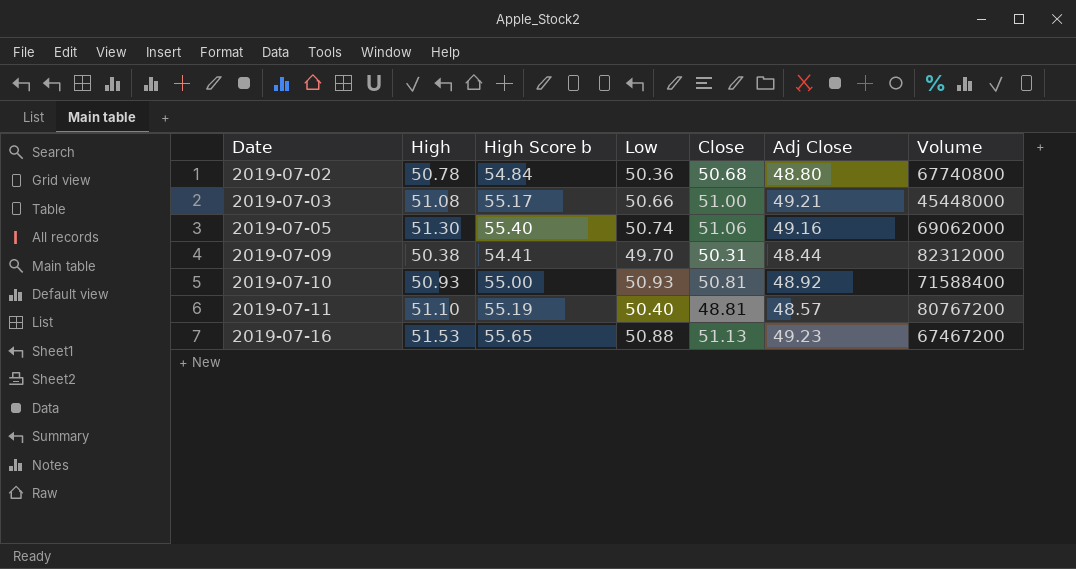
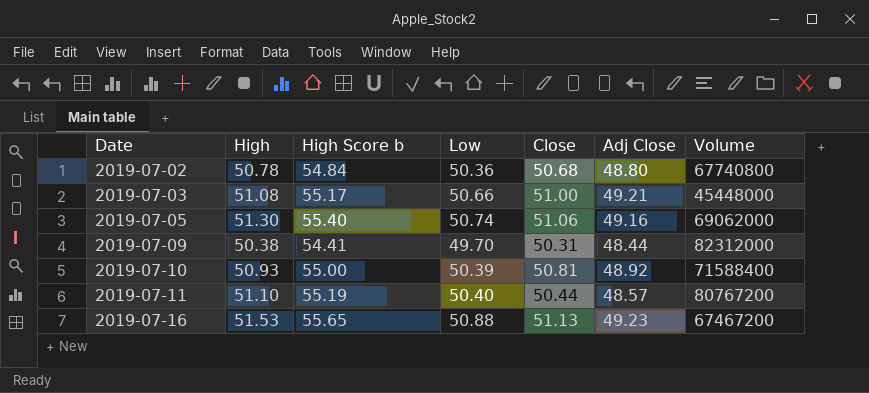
2019-07-10 | Low: 50.93 -> 50.39
2019-07-11 | Close: 48.81 -> 50.44

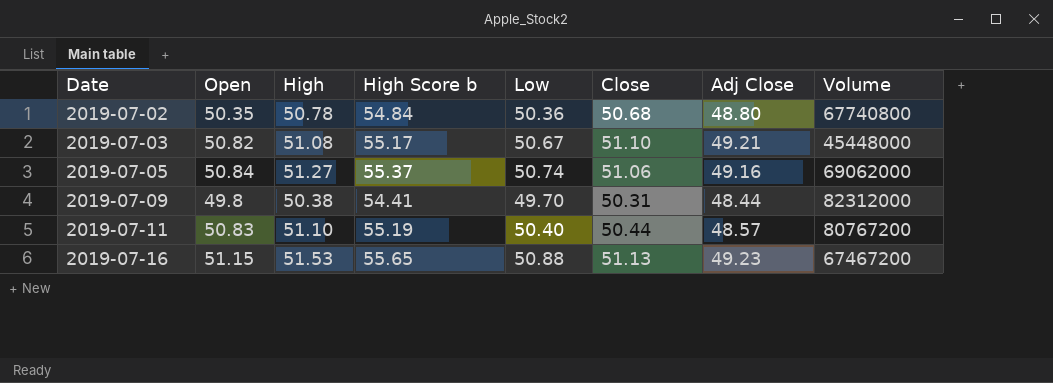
column Open | position: none -> 2
row 2019-07-10: 50.93 | 55.00 | 50.39 | 50.81 | 48.92 | 71588400 -> none
2019-07-03 | Low: 50.66 -> 50.67
2019-07-03 | Close: 51.00 -> 51.10
2019-07-05 | High: 51.30 -> 51.27
2019-07-05 | High Score b: 55.40 -> 55.37

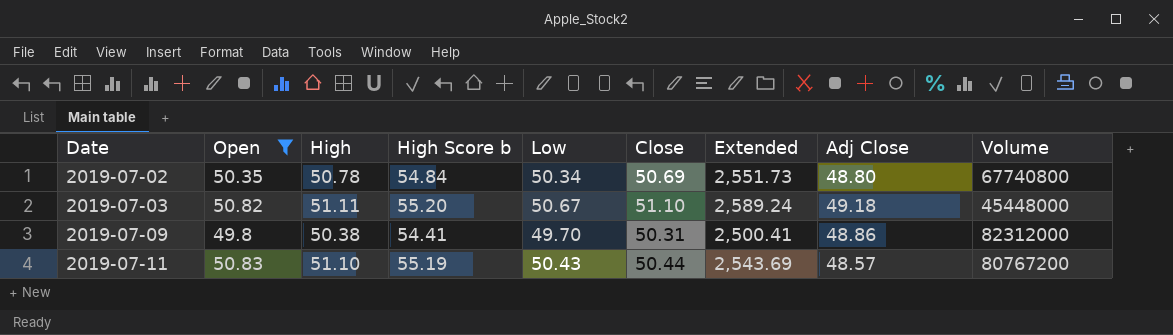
filter: none -> Open <= 50.83
column Extended | formula: none -> [Low] * [Close]
2019-07-02 | Low: 50.36 -> 50.34
2019-07-02 | Close: 50.68 -> 50.69
2019-07-03 | High: 51.08 -> 51.11
2019-07-03 | High Score b: 55.17 -> 55.20
2019-07-03 | Adj Close: 49.21 -> 49.18
2019-07-09 | Adj Close: 48.44 -> 48.86
2019-07-11 | Low: 50.40 -> 50.43

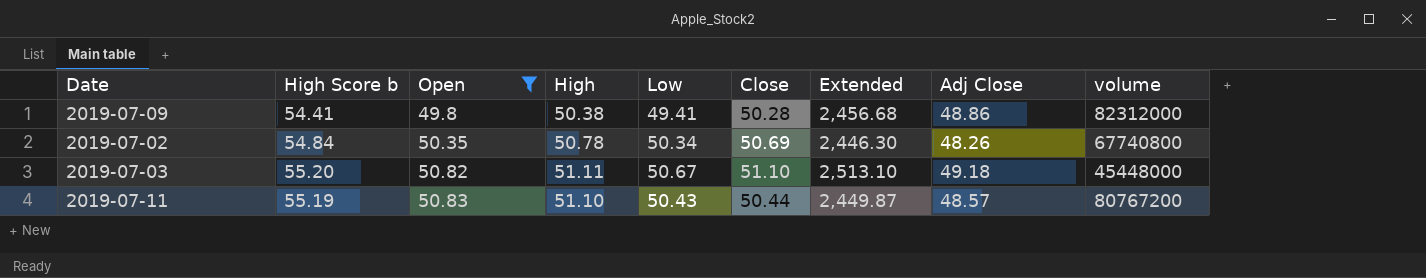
row order: Date ascending -> Open ascending
column High Score b | position: 4 -> 2
column Extended | formula: [Low] * [Close] -> [Close] * [Adj Close]
column name: Volume -> volume
2019-07-09 | Low: 49.70 -> 49.41
2019-07-09 | Close: 50.31 -> 50.28
2019-07-02 | Adj Close: 48.80 -> 48.26

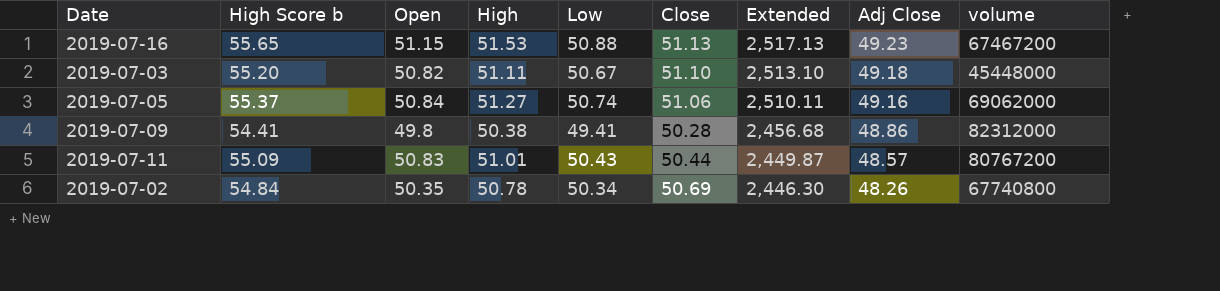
filter: Open <= 50.83 -> none
row order: Open ascending -> Extended descending
2019-07-11 | High Score b: 55.19 -> 55.09
2019-07-11 | High: 51.10 -> 51.01

